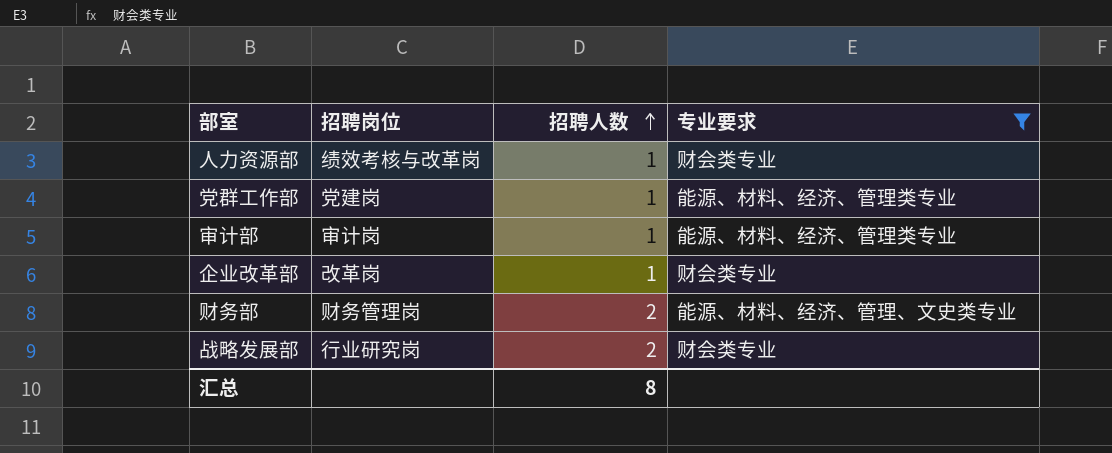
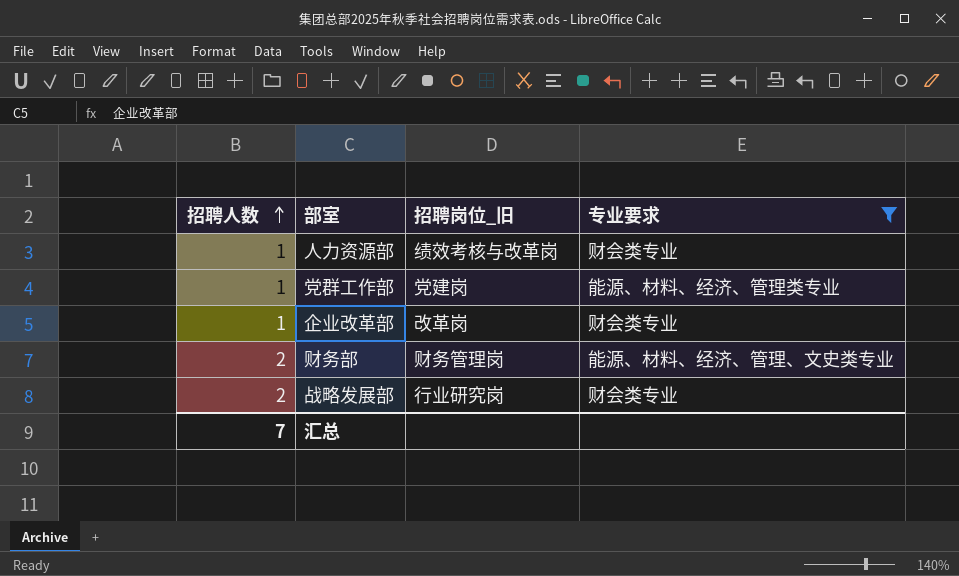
column 招聘人数 | position: 3 -> 1
column name: 招聘岗位 -> 招聘岗位_旧
row 审计部: 审计岗 | 1 | 能源、材料、经济、管理类专业 -> none
汇总 | 招聘人数: 8 -> 7

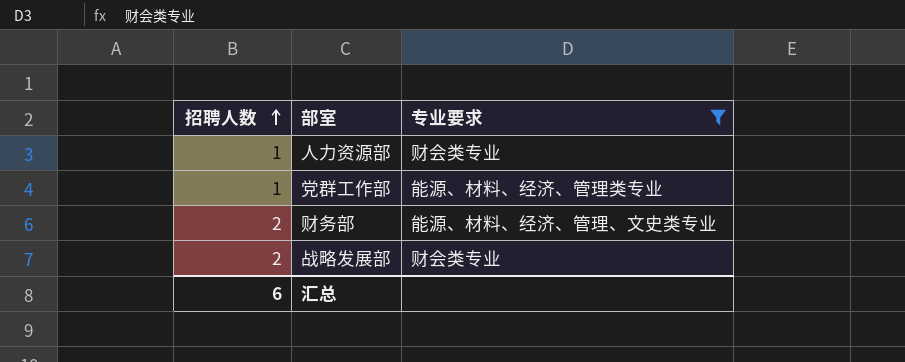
column 招聘岗位_旧 | position: 3 -> none
row 企业改革部: 1 | 改革岗 | 财会类专业 -> none
汇总 | 招聘人数: 7 -> 6

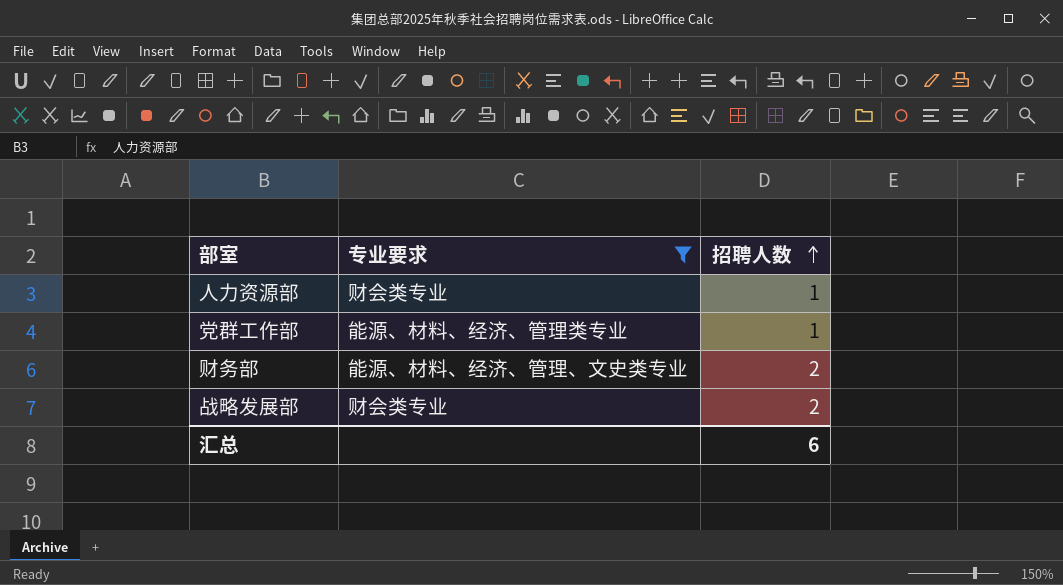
column 招聘人数 | position: 1 -> 3

